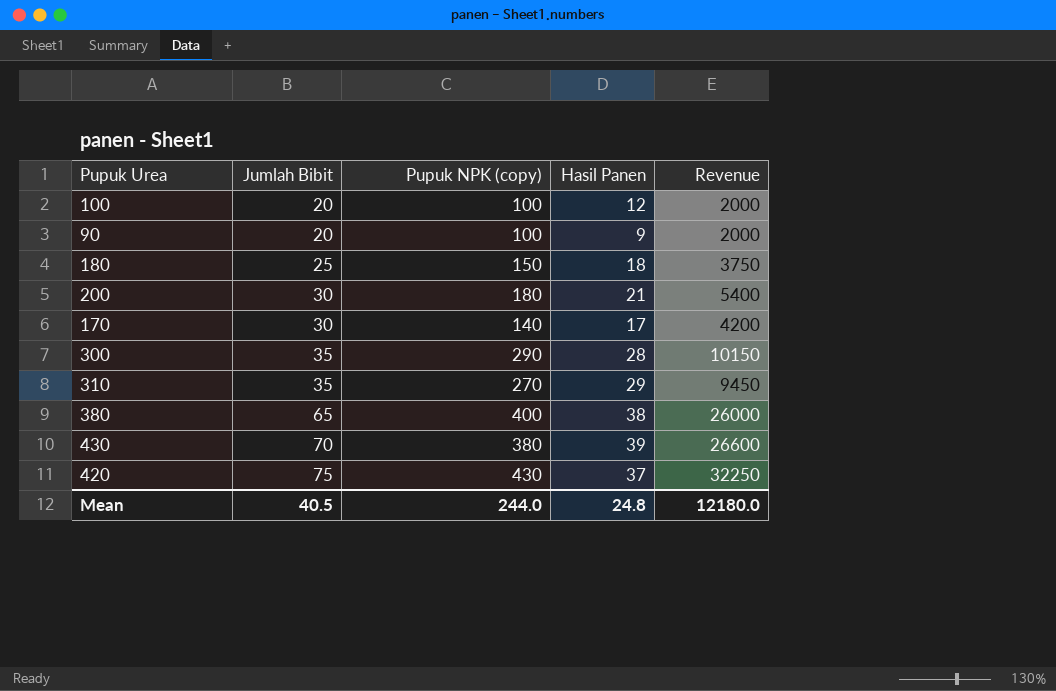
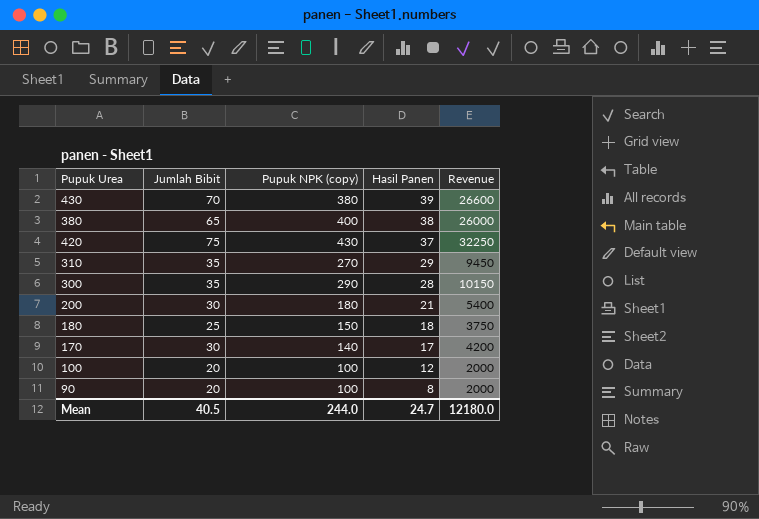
row order: Jumlah Bibit ascending -> Hasil Panen descending
90 | Hasil Panen: 9 -> 8
Mean | Hasil Panen: 24.8 -> 24.7

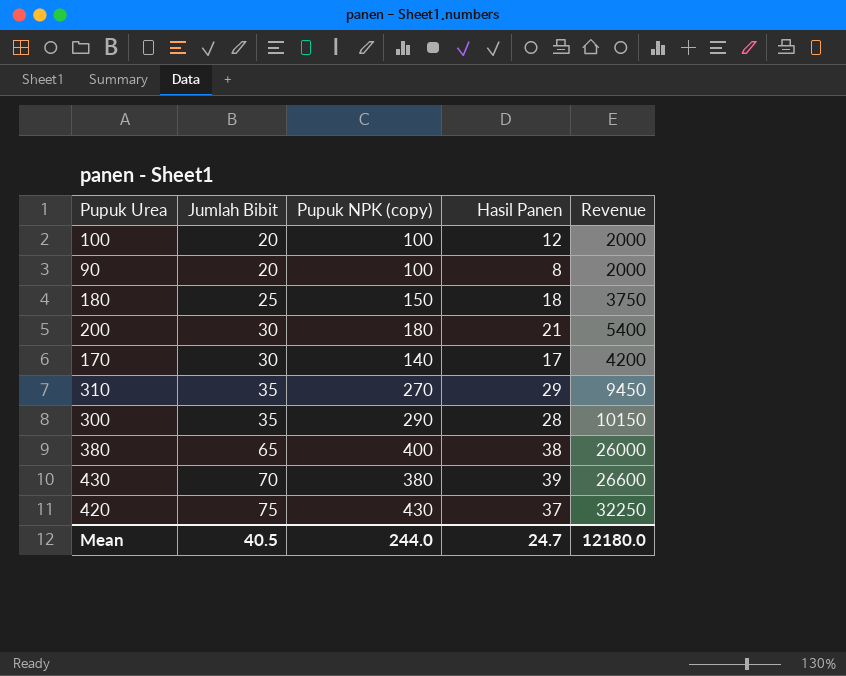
row order: Hasil Panen descending -> Jumlah Bibit ascending

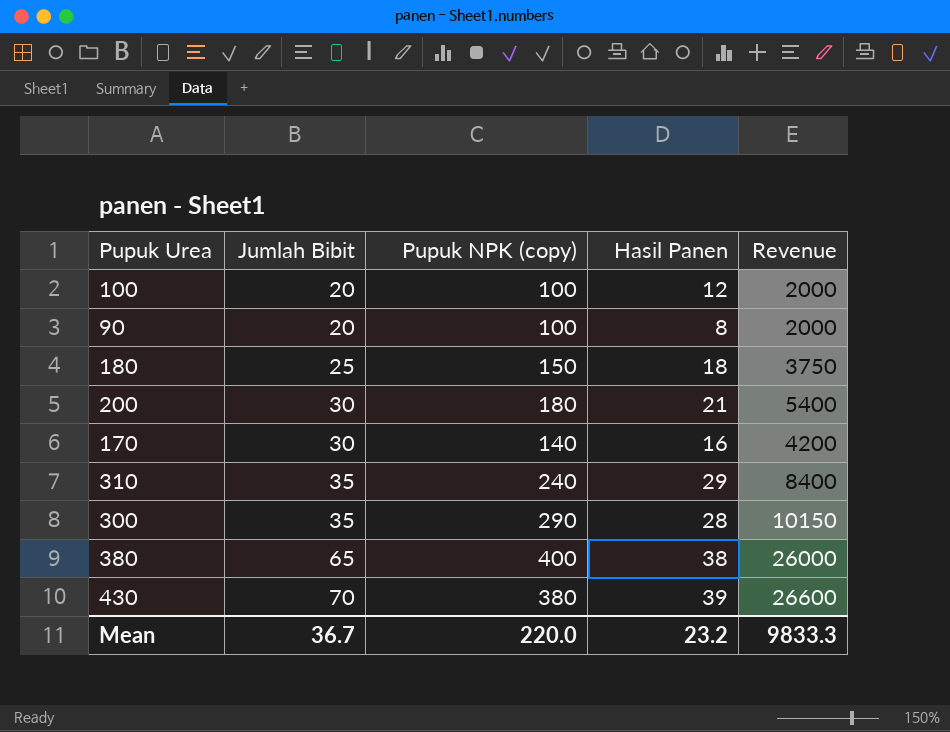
row 420: 75 | 430 | 37 | 32250 -> none
170 | Hasil Panen: 17 -> 16
310 | Pupuk NPK (copy): 270 -> 240
310 | Revenue: 9450 -> 8400
Mean | Jumlah Bibit: 40.5 -> 36.7
Mean | Pupuk NPK (copy): 244.0 -> 220.0
Mean | Hasil Panen: 24.7 -> 23.2
Mean | Revenue: 12180.0 -> 9833.3

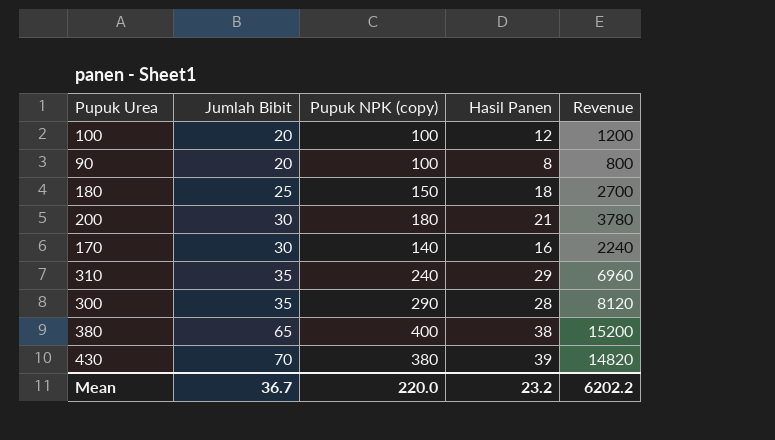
column Revenue | formula: [Jumlah Bibit] * [Pupuk NPK (copy)] -> [Pupuk NPK (copy)] * [Hasil Panen]
Mean | Revenue: 9833.3 -> 6202.2

